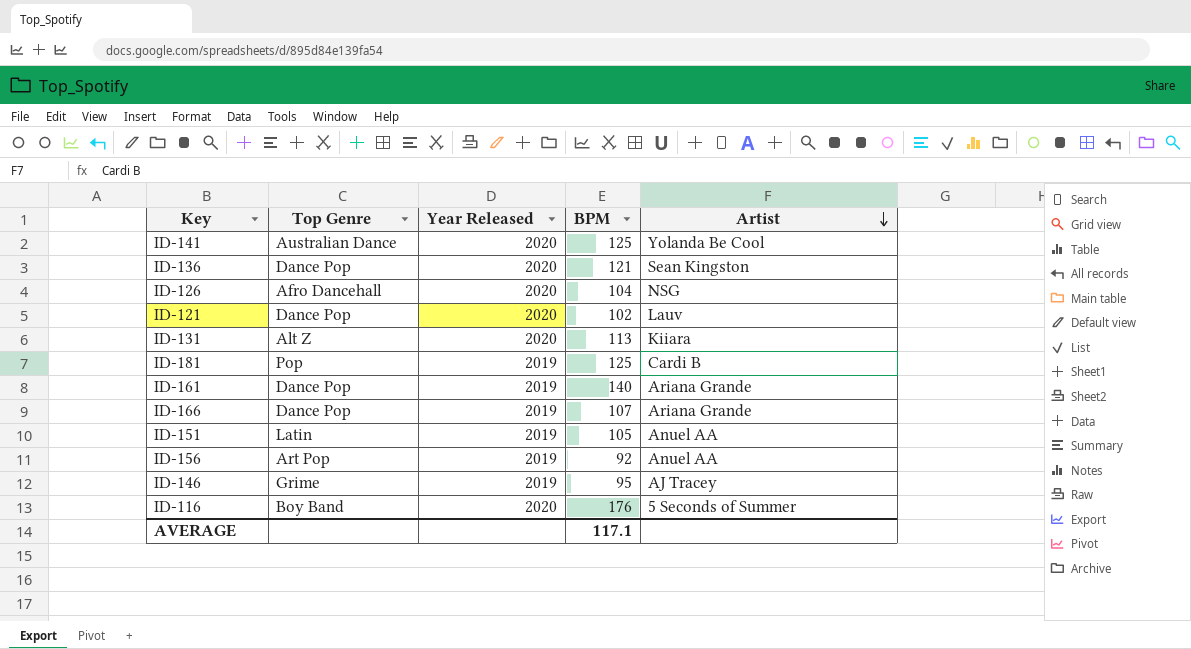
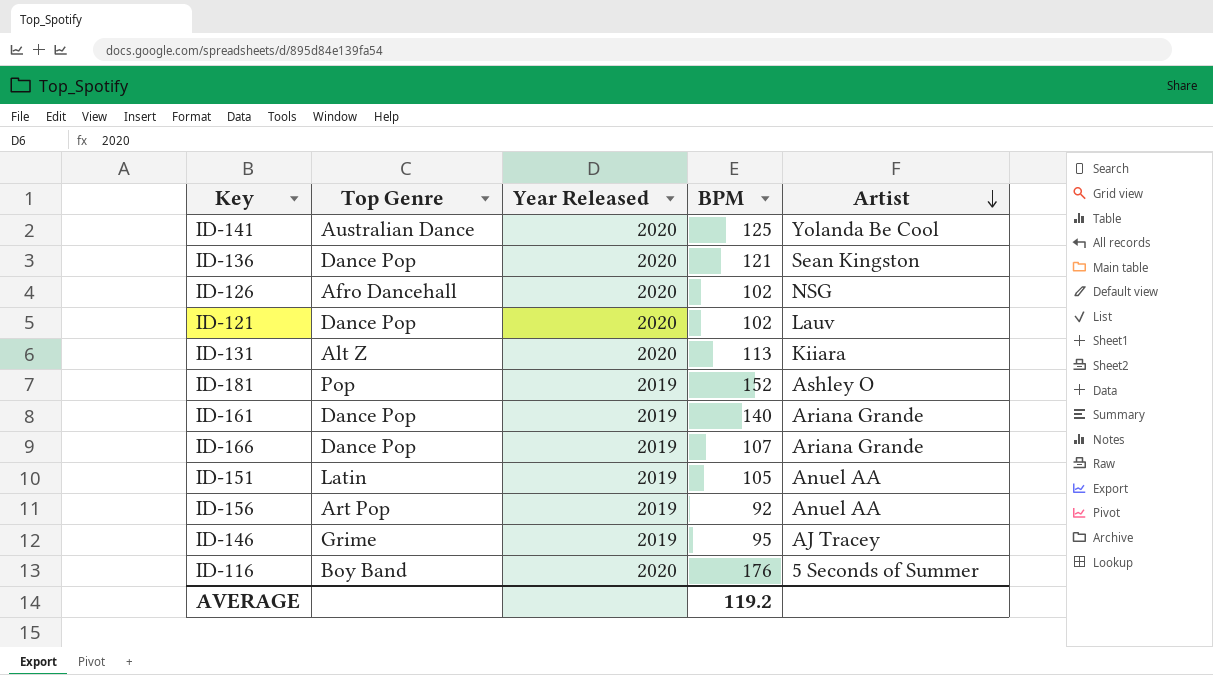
ID-126 | BPM: 104 -> 102
ID-181 | BPM: 125 -> 152
ID-181 | Artist: Cardi B -> Ashley O
AVERAGE | BPM: 117.1 -> 119.2

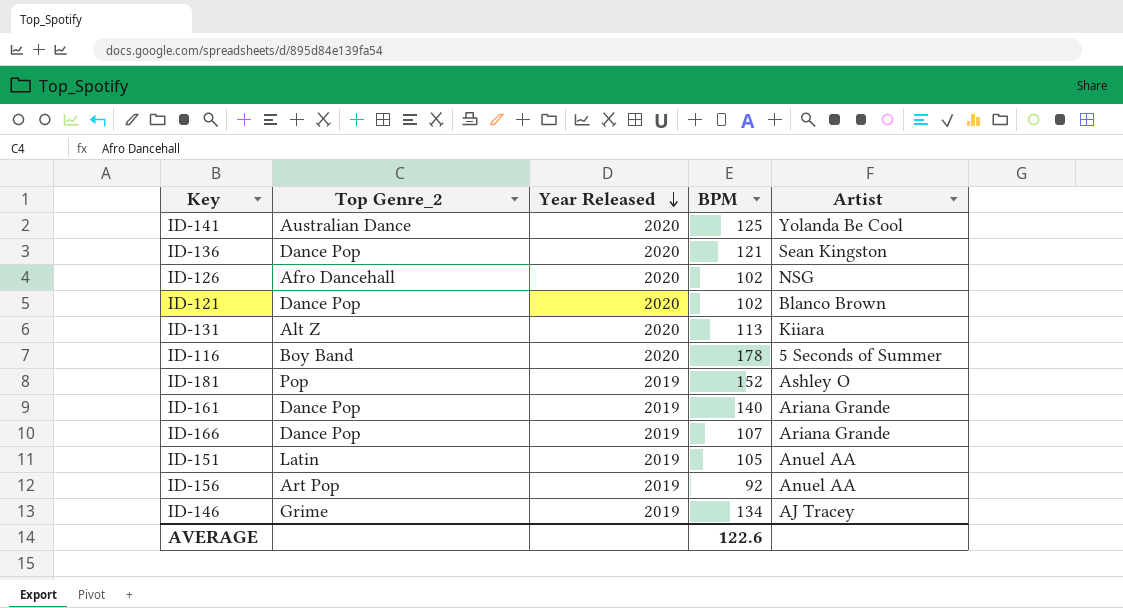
row order: Artist descending -> Year Released descending
column name: Top Genre -> Top Genre_2
ID-121 | Artist: Lauv -> Blanco Brown
ID-116 | BPM: 176 -> 178
ID-146 | BPM: 95 -> 134
AVERAGE | BPM: 119.2 -> 122.6

